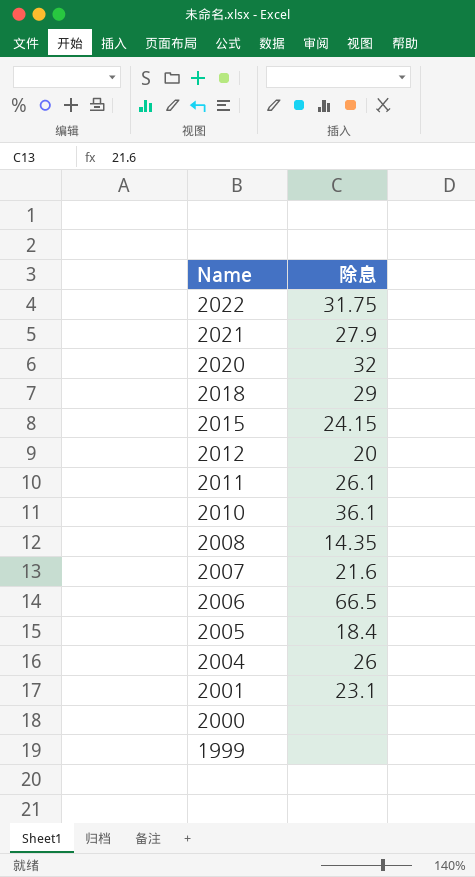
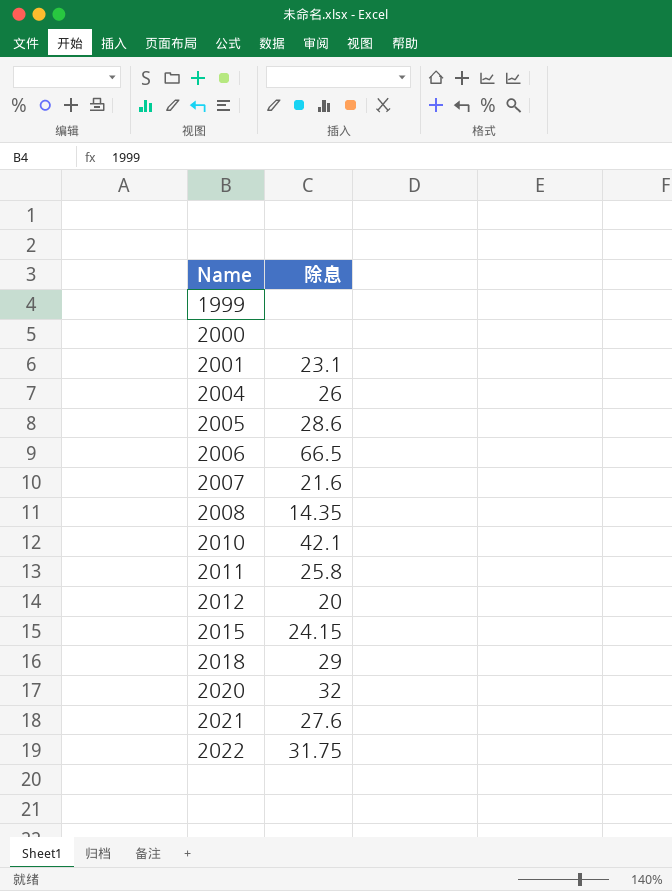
row order: Name descending -> Name ascending
2005 | 除息: 18.4 -> 28.6
2010 | 除息: 36.1 -> 42.1
2011 | 除息: 26.1 -> 25.8
2021 | 除息: 27.9 -> 27.6

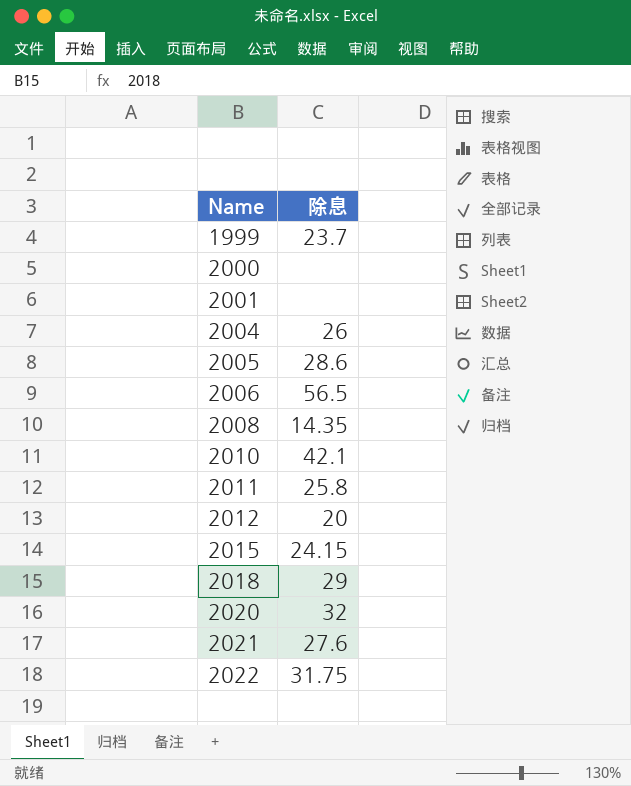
row 2007: 21.6 -> none
1999 | 除息: none -> 23.7
2001 | 除息: 23.1 -> none
2006 | 除息: 66.5 -> 56.5

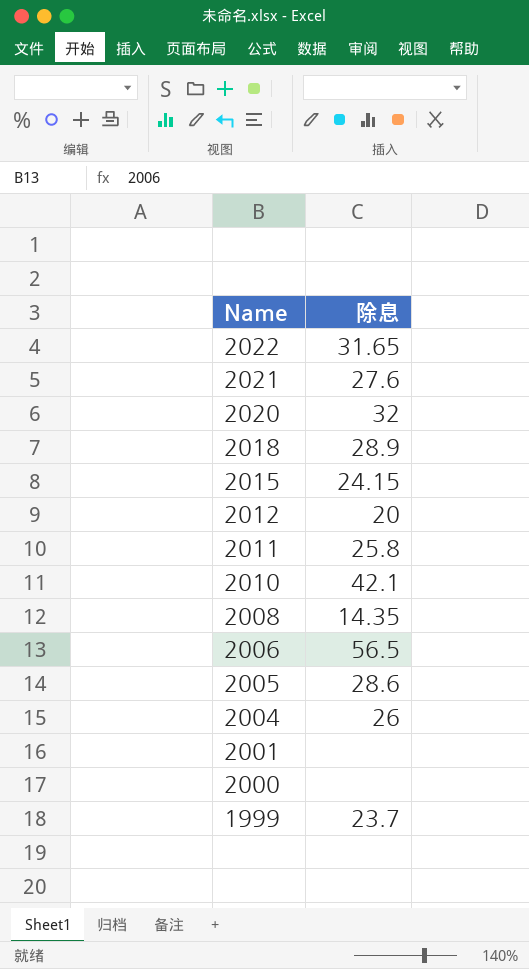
row order: Name ascending -> Name descending
2022 | 除息: 31.75 -> 31.65
2018 | 除息: 29 -> 28.9

